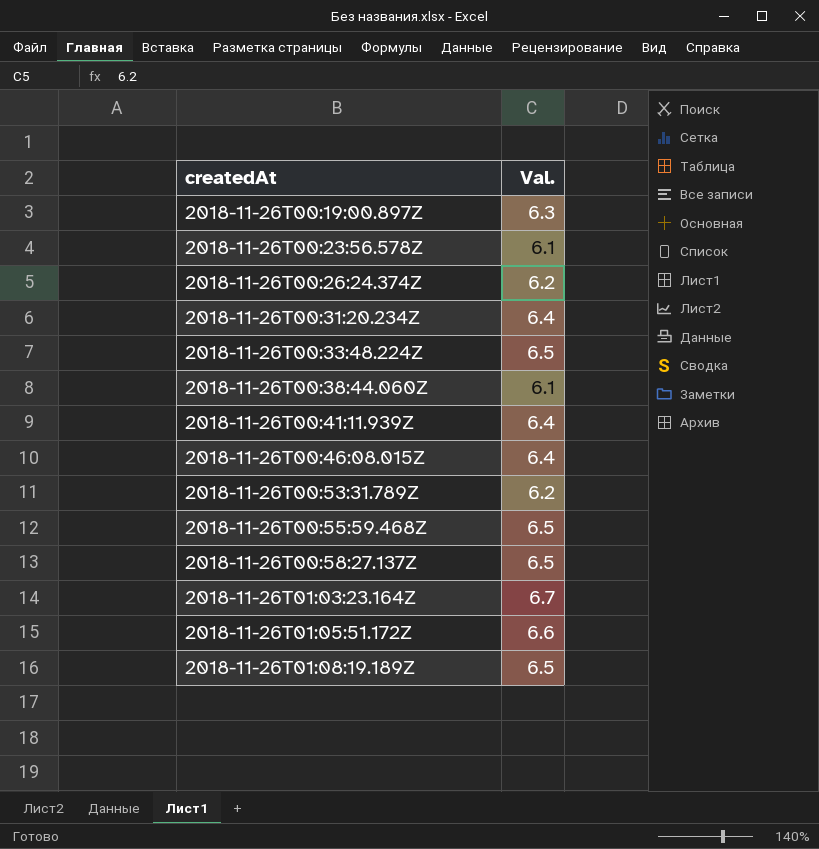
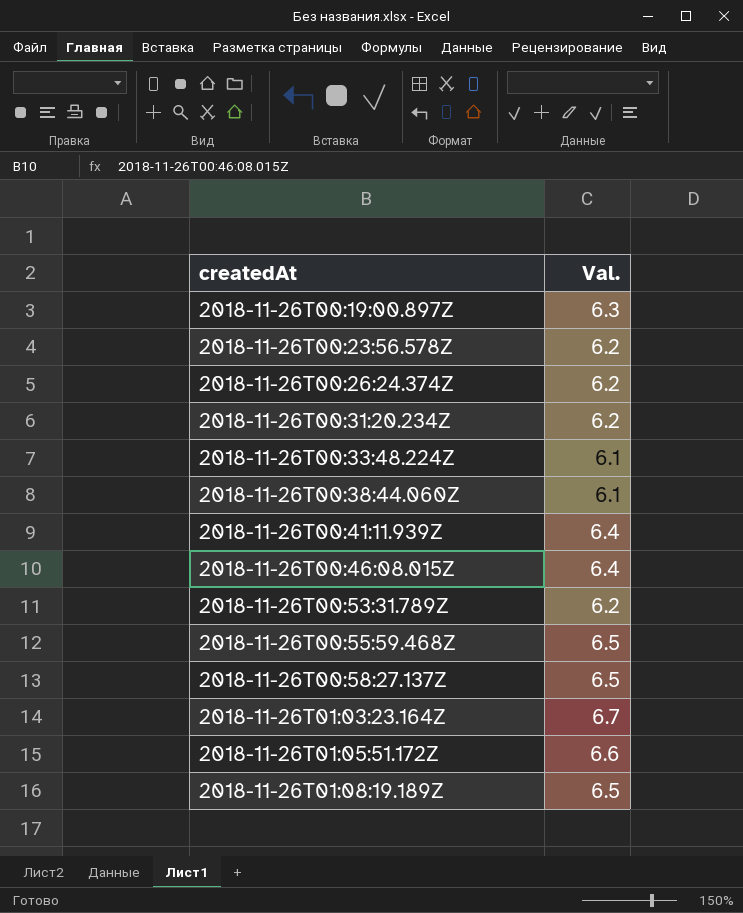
2018-11-26T00:23:56.578Z | Val.: 6.1 -> 6.2
2018-11-26T00:31:20.234Z | Val.: 6.4 -> 6.2
2018-11-26T00:33:48.224Z | Val.: 6.5 -> 6.1

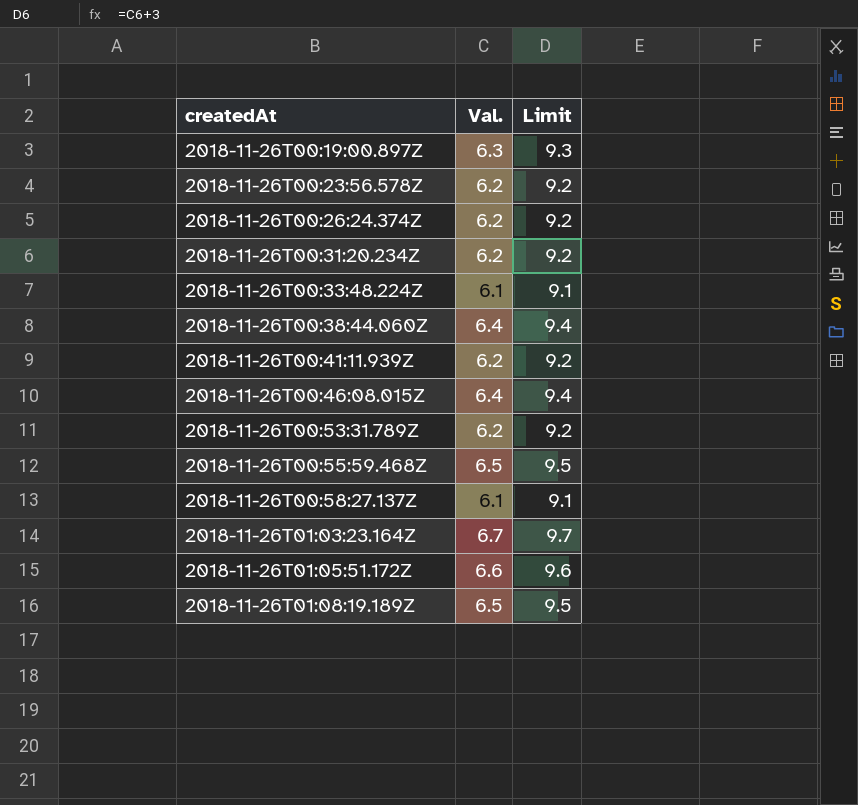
column Limit | formula: none -> [Val.] + 3
2018-11-26T00:38:44.060Z | Val.: 6.1 -> 6.4
2018-11-26T00:41:11.939Z | Val.: 6.4 -> 6.2
2018-11-26T00:58:27.137Z | Val.: 6.5 -> 6.1

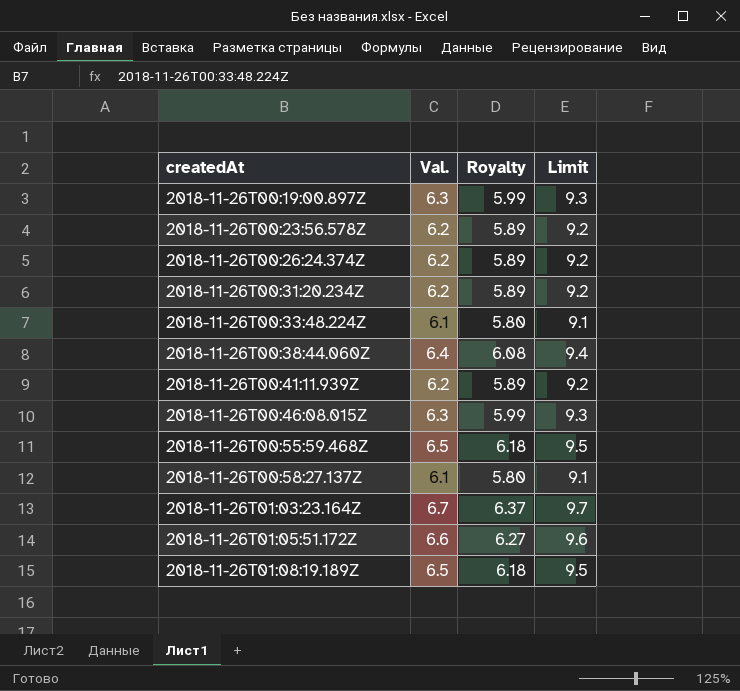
column Royalty | formula: none -> [Val.] * 0.95
row 2018-11-26T00:53:31.789Z: 6.2 | 9.2 -> none
2018-11-26T00:46:08.015Z | Val.: 6.4 -> 6.3
2018-11-26T00:46:08.015Z | Limit: 9.4 -> 9.3

